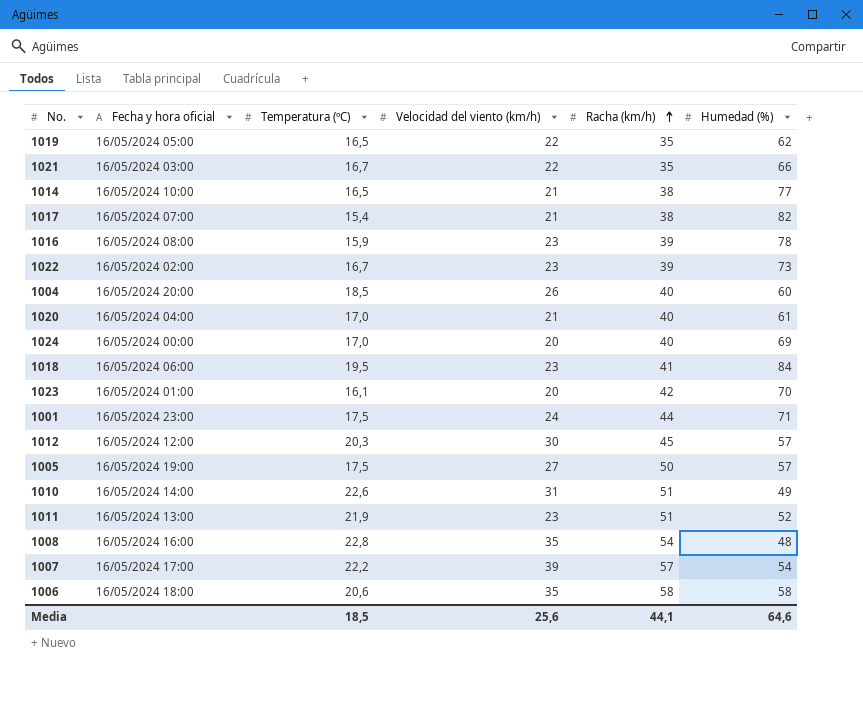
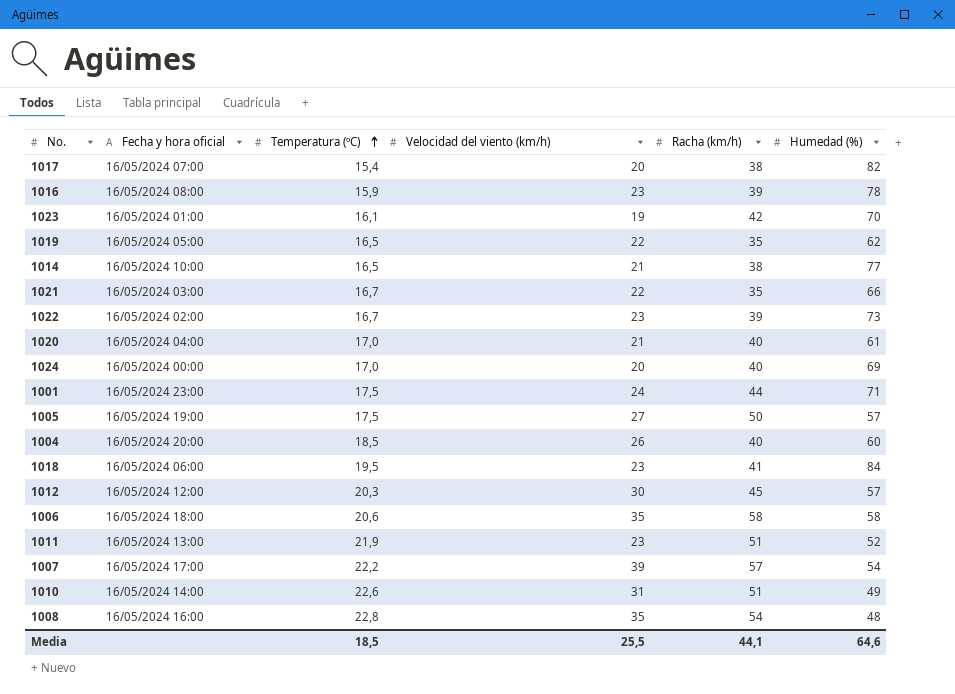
row order: Racha (km/h) ascending -> Temperatura (ºC) ascending
1017 | Velocidad del viento (km/h): 21 -> 20
1023 | Velocidad del viento (km/h): 20 -> 19
Media | Velocidad del viento (km/h): 25,6 -> 25,5

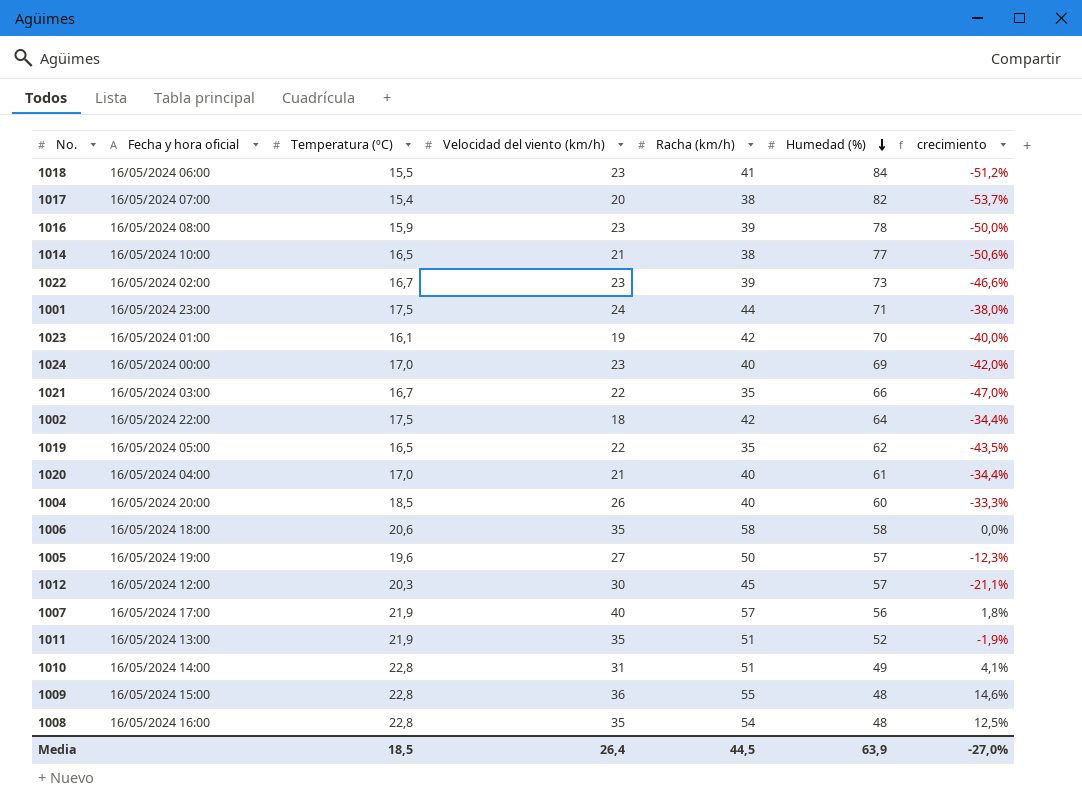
row order: Temperatura (ºC) ascending -> Humedad (%) descending
column crecimiento | formula: none -> ([Racha (km/h)] - [Humedad (%)]) / [Humedad (%)]
1018 | Temperatura (ºC): 19,5 -> 15,5
1024 | Velocidad del viento (km/h): 20 -> 23
row 1002: none -> 16/05/2024 22:00 | 17,5 | 18 | 42 | 64 | -34,4%
1005 | Temperatura (ºC): 17,5 -> 19,6
1007 | Temperatura (ºC): 22,2 -> 21,9
1007 | Velocidad del viento (km/h): 39 -> 40
1007 | Humedad (%): 54 -> 56
1011 | Velocidad del viento (km/h): 23 -> 35
1010 | Temperatura (ºC): 22,6 -> 22,8
row 1009: none -> 16/05/2024 15:00 | 22,8 | 36 | 55 | 48 | 14,6%
Media | Velocidad del viento (km/h): 25,5 -> 26,4
Media | Racha (km/h): 44,1 -> 44,5
Media | Humedad (%): 64,6 -> 63,9

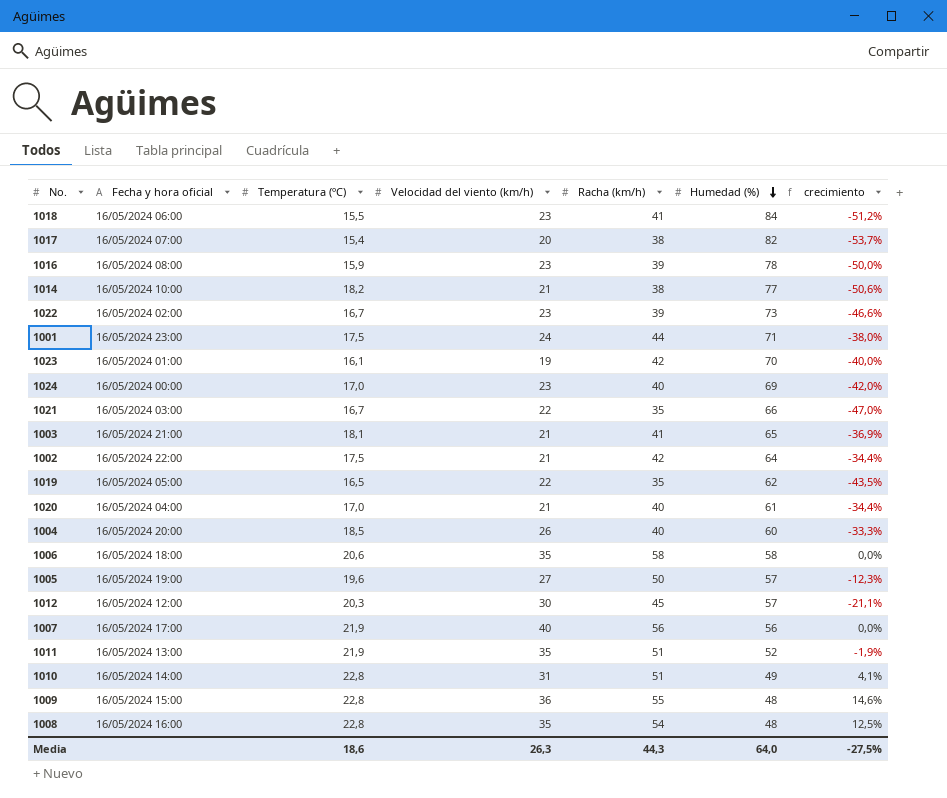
1014 | Temperatura (ºC): 16,5 -> 18,2
row 1003: none -> 16/05/2024 21:00 | 18,1 | 21 | 41 | 65 | -36,9%
1002 | Velocidad del viento (km/h): 18 -> 21
1007 | Racha (km/h): 57 -> 56
1007 | crecimiento: 1,8% -> 0,0%
Media | Temperatura (ºC): 18,5 -> 18,6
Media | Velocidad del viento (km/h): 26,4 -> 26,3
Media | Racha (km/h): 44,5 -> 44,3
Media | Humedad (%): 63,9 -> 64,0
Media | crecimiento: -27,0% -> -27,5%

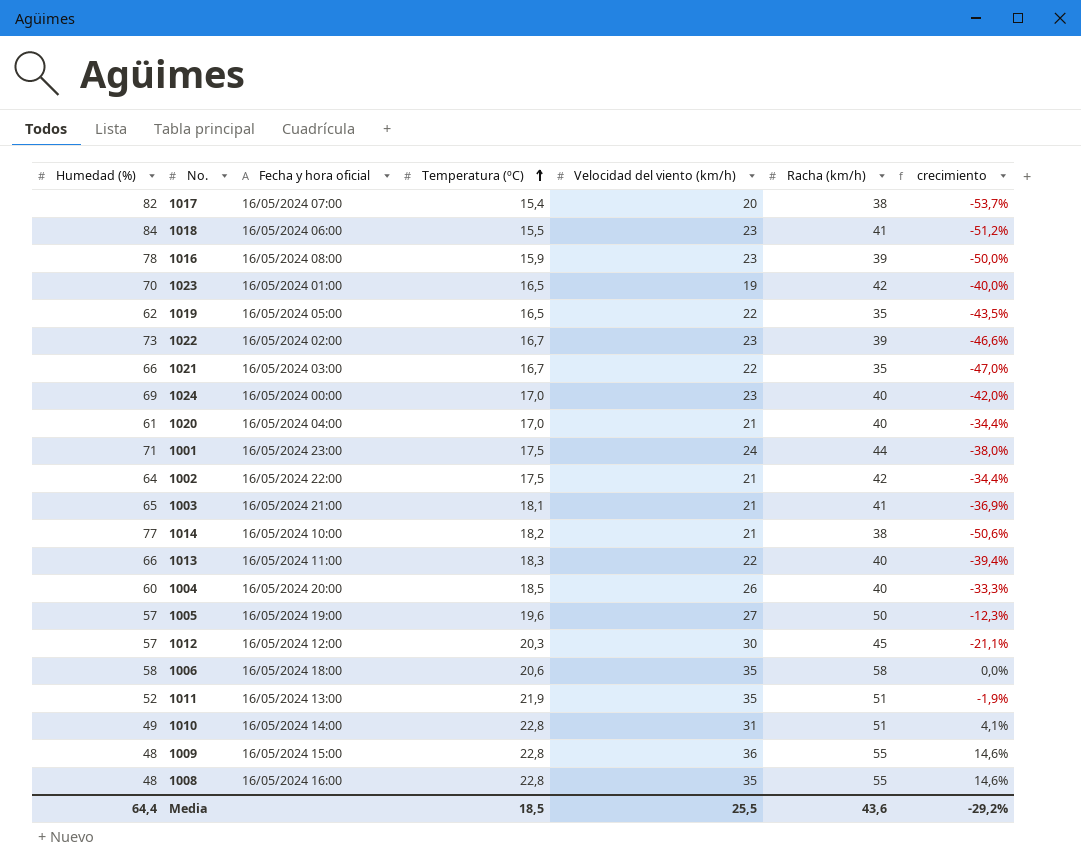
row order: Humedad (%) descending -> Temperatura (ºC) ascending
column Humedad (%) | position: 6 -> 1
row 1007: 16/05/2024 17:00 | 21,9 | 40 | 56 | 56 | 0,0% -> none
1023 | Temperatura (ºC): 16,1 -> 16,5
row 1013: none -> 66 | 16/05/2024 11:00 | 18,3 | 22 | 40 | -39,4%
1008 | Racha (km/h): 54 -> 55
1008 | crecimiento: 12,5% -> 14,6%
Media | Humedad (%): 64,0 -> 64,4
Media | Temperatura (ºC): 18,6 -> 18,5
Media | Velocidad del viento (km/h): 26,3 -> 25,5
Media | Racha (km/h): 44,3 -> 43,6
Media | crecimiento: -27,5% -> -29,2%

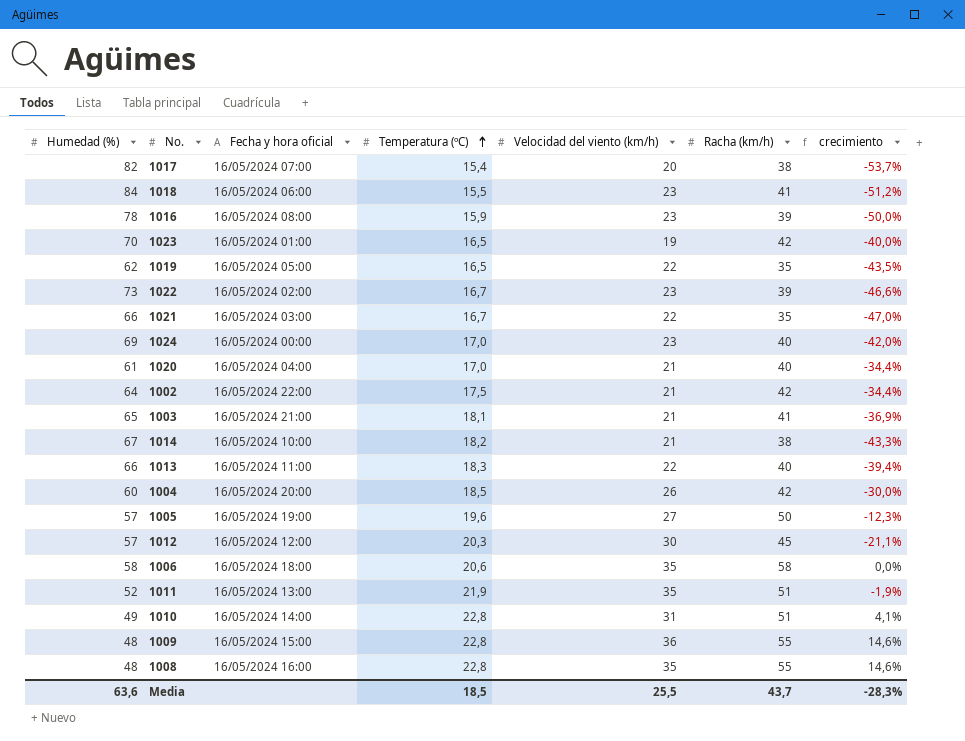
row 1001: 71 | 16/05/2024 23:00 | 17,5 | 24 | 44 | -38,0% -> none
1014 | Humedad (%): 77 -> 67
1014 | crecimiento: -50,6% -> -43,3%
1004 | Racha (km/h): 40 -> 42
1004 | crecimiento: -33,3% -> -30,0%
Media | Humedad (%): 64,4 -> 63,6
Media | Racha (km/h): 43,6 -> 43,7
Media | crecimiento: -29,2% -> -28,3%

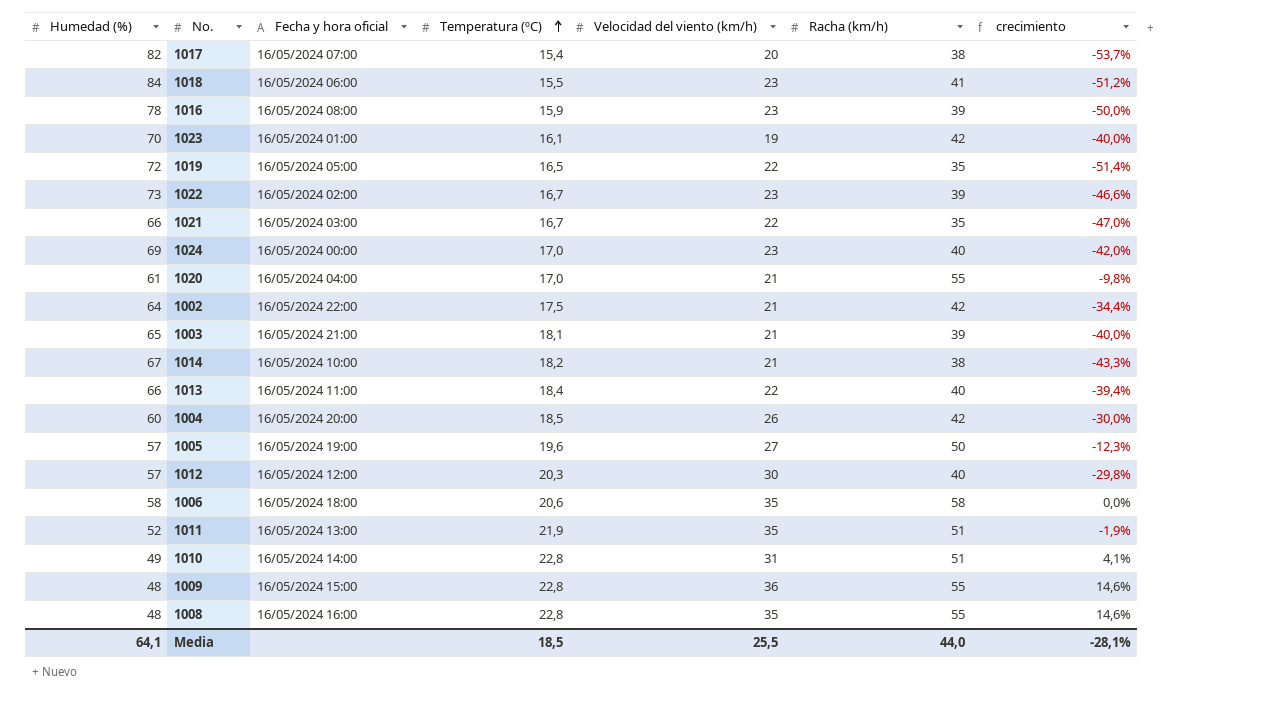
1023 | Temperatura (ºC): 16,5 -> 16,1
1019 | Humedad (%): 62 -> 72
1019 | crecimiento: -43,5% -> -51,4%
1020 | Racha (km/h): 40 -> 55
1020 | crecimiento: -34,4% -> -9,8%
1003 | Racha (km/h): 41 -> 39
1003 | crecimiento: -36,9% -> -40,0%
1013 | Temperatura (ºC): 18,3 -> 18,4
1012 | Racha (km/h): 45 -> 40
1012 | crecimiento: -21,1% -> -29,8%
Media | Humedad (%): 63,6 -> 64,1
Media | Racha (km/h): 43,7 -> 44,0
Media | crecimiento: -28,3% -> -28,1%

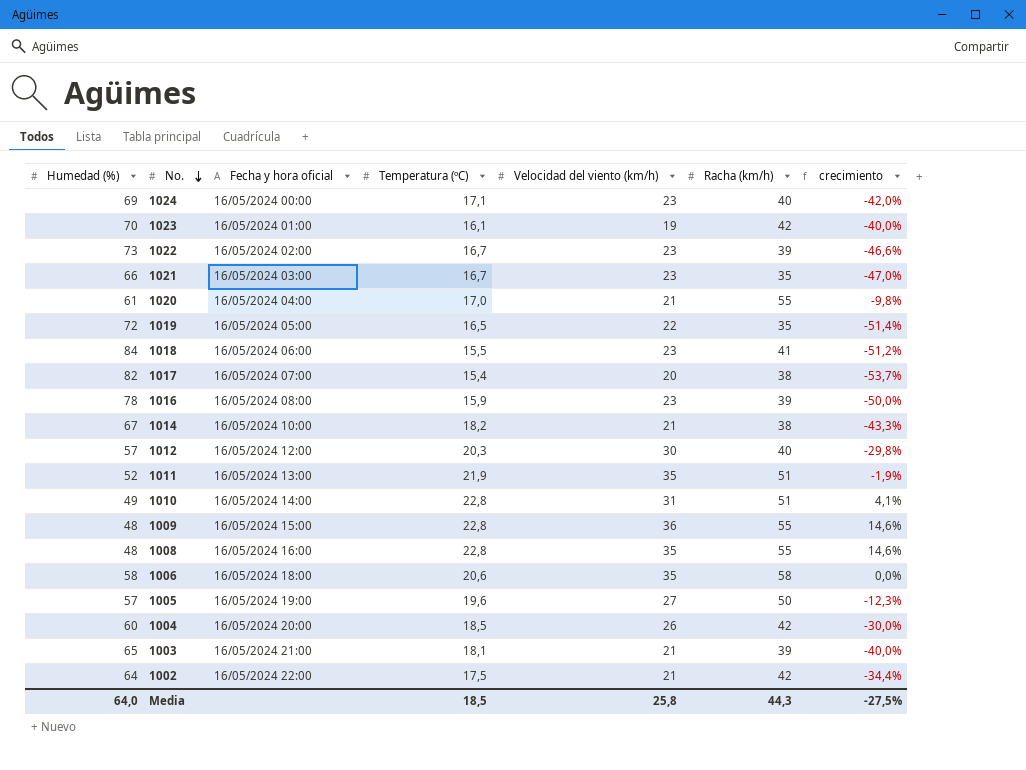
row order: Temperatura (ºC) ascending -> No. descending
row 1013: 66 | 16/05/2024 11:00 | 18,4 | 22 | 40 | -39,4% -> none
1024 | Temperatura (ºC): 17,0 -> 17,1
1021 | Velocidad del viento (km/h): 22 -> 23
Media | Humedad (%): 64,1 -> 64,0
Media | Velocidad del viento (km/h): 25,5 -> 25,8
Media | Racha (km/h): 44,0 -> 44,3
Media | crecimiento: -28,1% -> -27,5%

